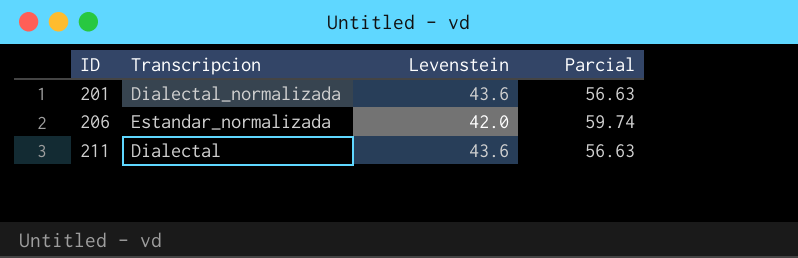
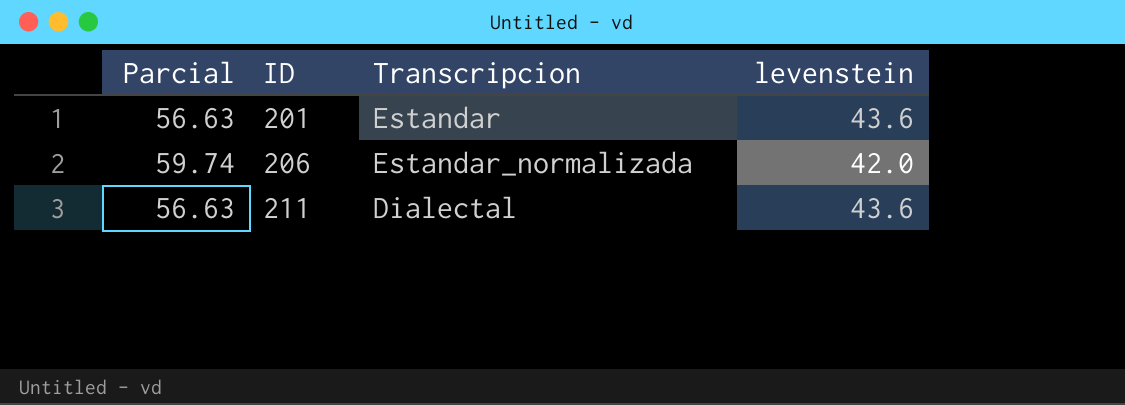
column Parcial | position: 4 -> 1
column name: Levenstein -> levenstein
201 | Transcripcion: Dialectal_normalizada -> Estandar

